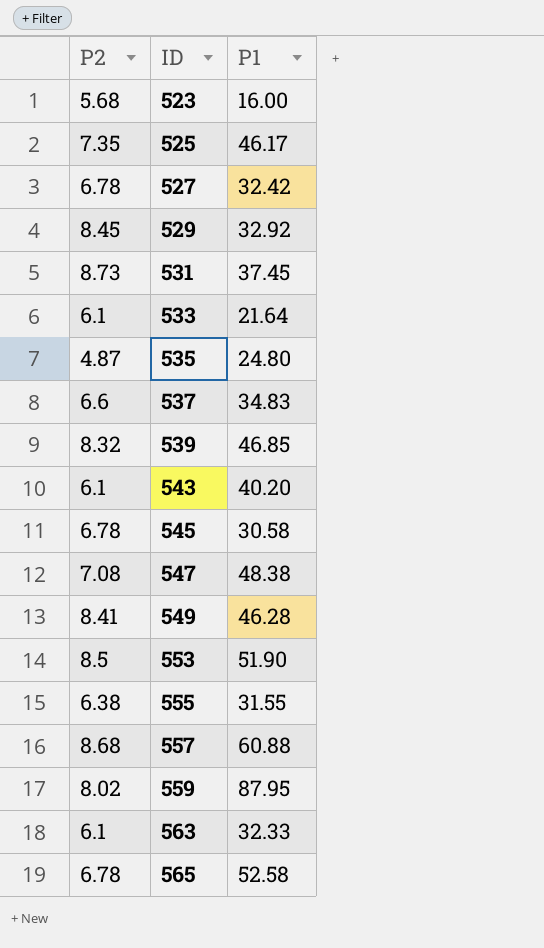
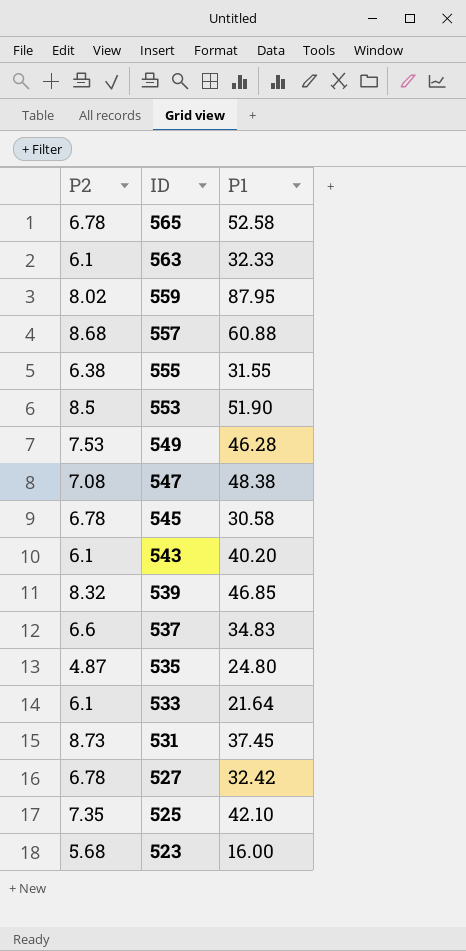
row order: ID ascending -> ID descending
row 529: 8.45 | 32.92 -> none
549 | P2: 8.41 -> 7.53
525 | P1: 46.17 -> 42.10

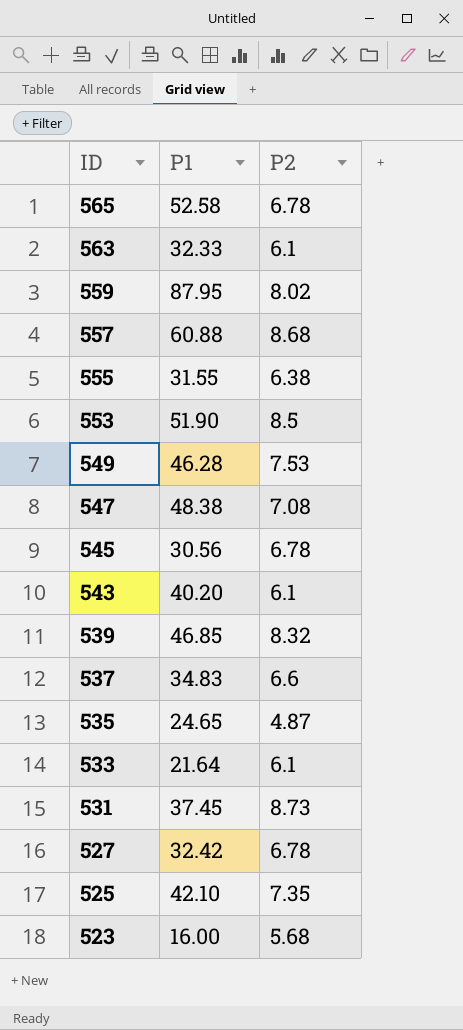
column P2 | position: 1 -> 3
545 | P1: 30.58 -> 30.56
535 | P1: 24.80 -> 24.65

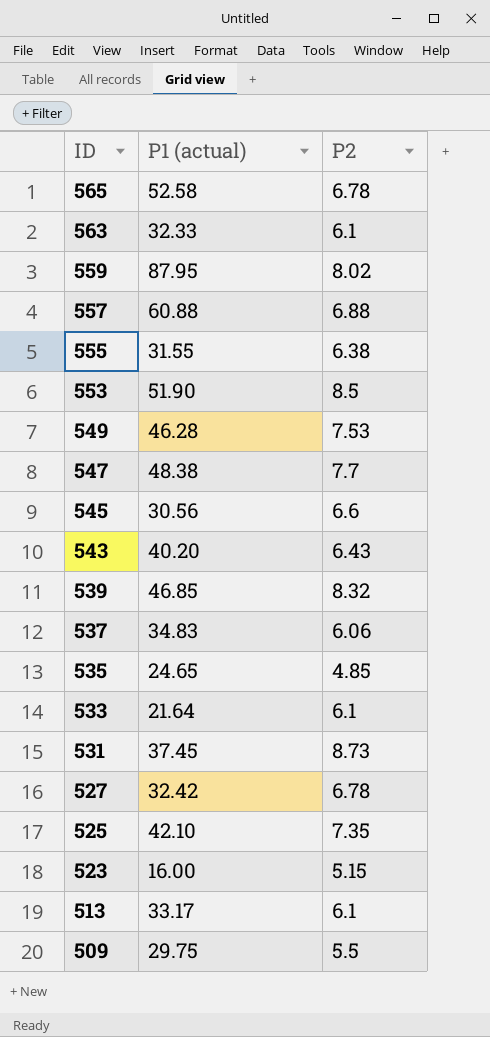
column name: P1 -> P1 (actual)
557 | P2: 8.68 -> 6.88
547 | P2: 7.08 -> 7.7
545 | P2: 6.78 -> 6.6
543 | P2: 6.1 -> 6.43
537 | P2: 6.6 -> 6.06
535 | P2: 4.87 -> 4.85
523 | P2: 5.68 -> 5.15
row 513: none -> 33.17 | 6.1
row 509: none -> 29.75 | 5.5

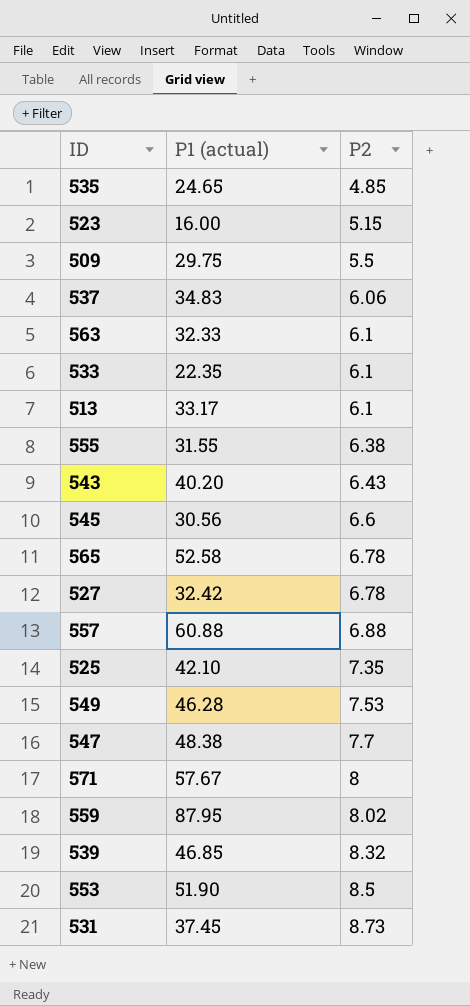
row order: ID descending -> P2 ascending
533 | P1 (actual): 21.64 -> 22.35
row 571: none -> 57.67 | 8

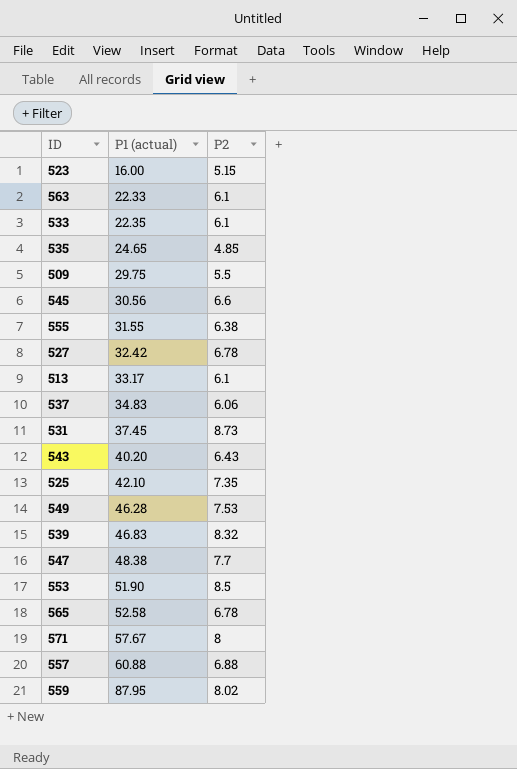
row order: P2 ascending -> P1 (actual) ascending
563 | P1 (actual): 32.33 -> 22.33
539 | P1 (actual): 46.85 -> 46.83

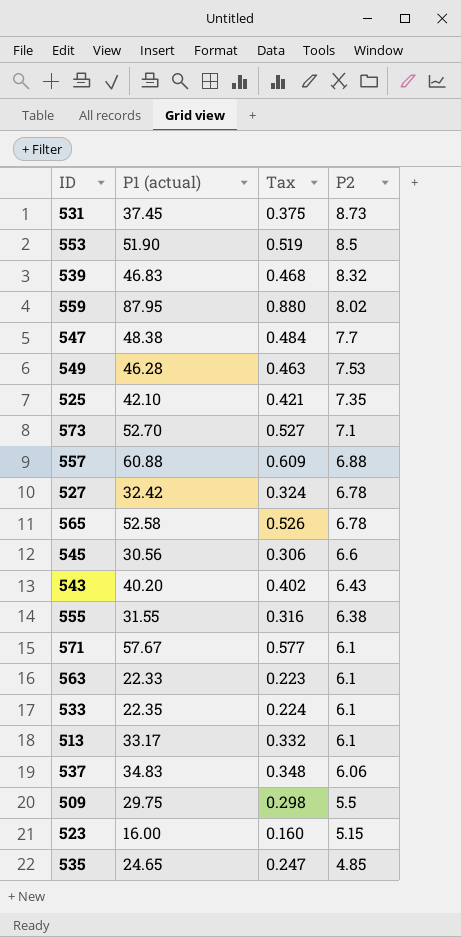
row order: P1 (actual) ascending -> P2 descending
column Tax | formula: none -> [P1 (actual)] * 0.01
row 573: none -> 52.70 | 0.527 | 7.1
571 | P2: 8 -> 6.1

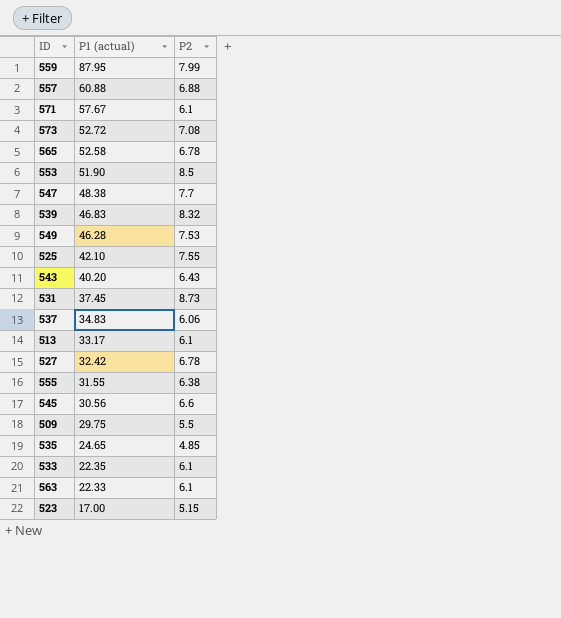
row order: P2 descending -> P1 (actual) descending
column Tax | formula: [P1 (actual)] * 0.01 -> none
559 | P2: 8.02 -> 7.99
573 | P1 (actual): 52.70 -> 52.72
573 | P2: 7.1 -> 7.08
525 | P2: 7.35 -> 7.55
523 | P1 (actual): 16.00 -> 17.00

